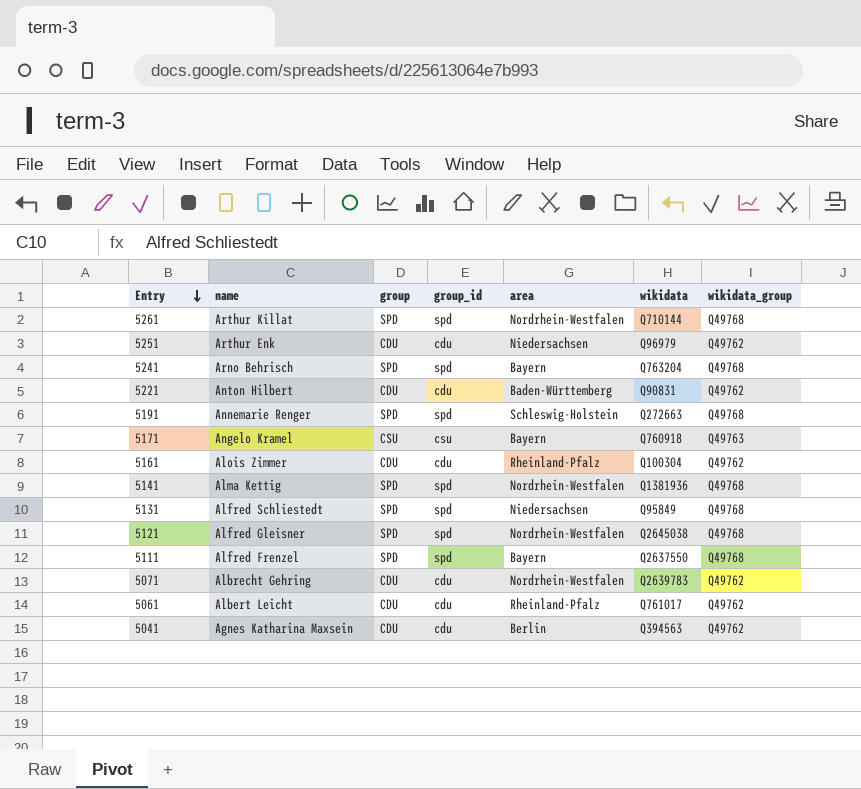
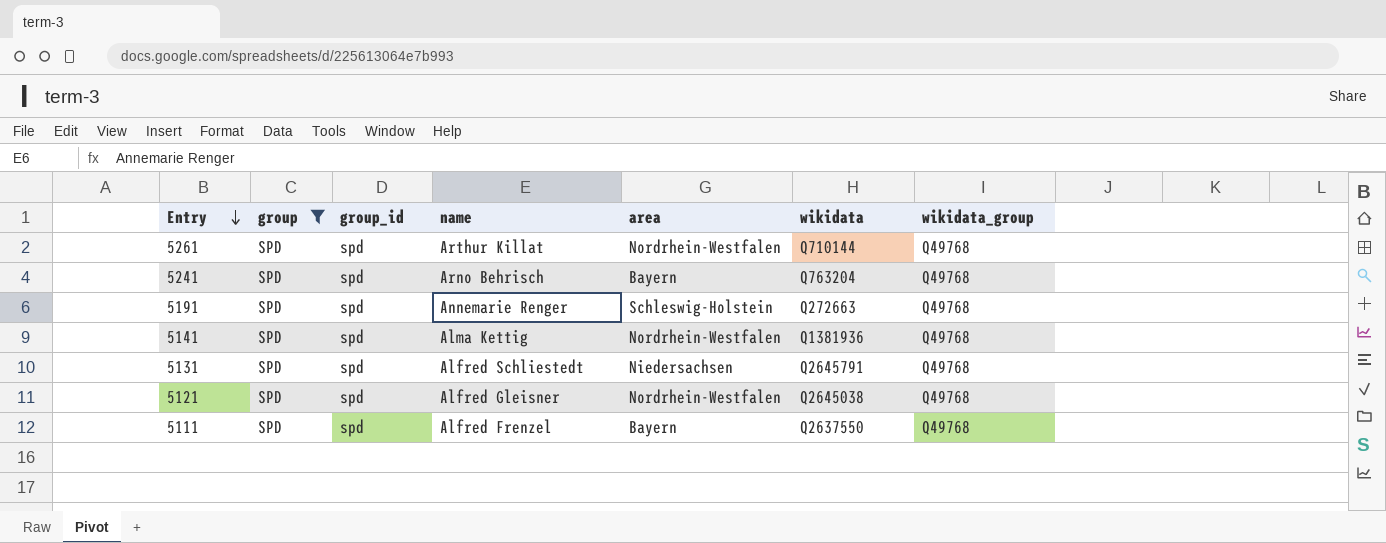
filter: none -> group = SPD
column name | position: 2 -> 4
5131 | wikidata: Q95849 -> Q2645791

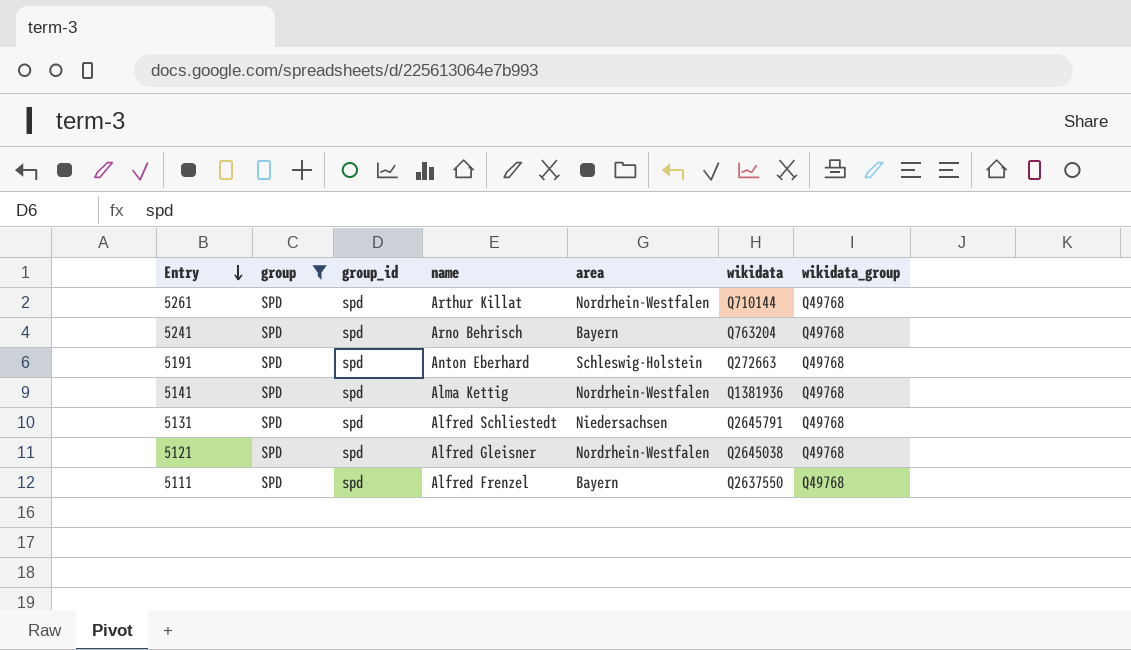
5191 | name: Annemarie Renger -> Anton Eberhard

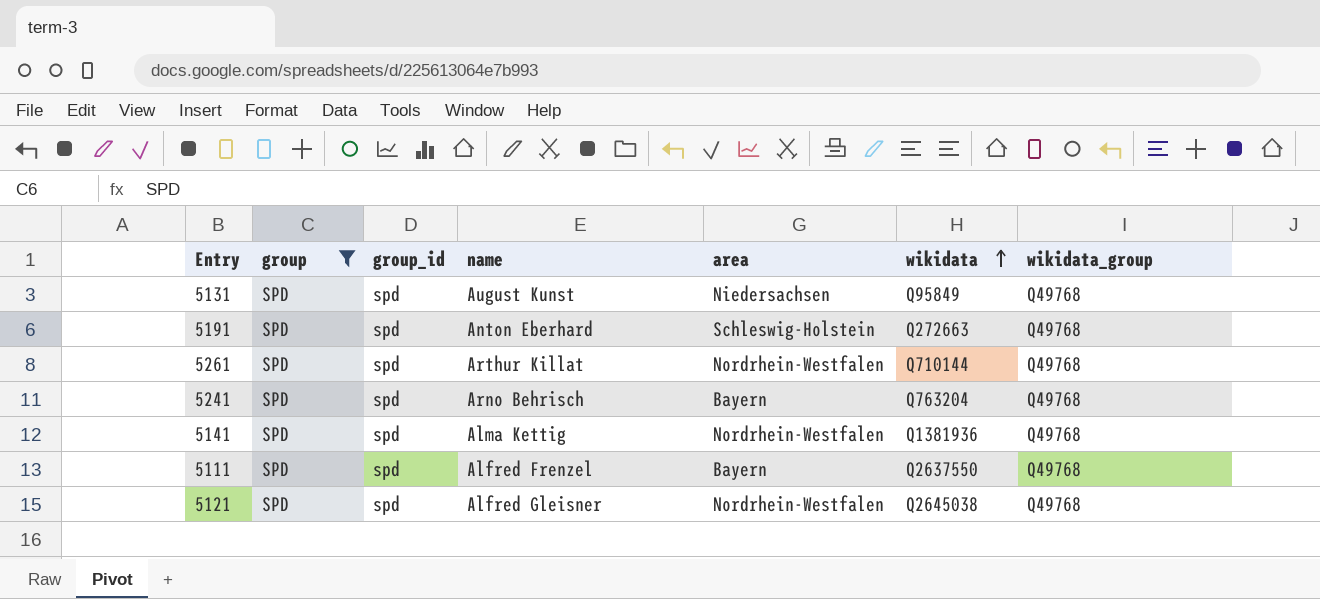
row order: Entry descending -> wikidata ascending
5131 | name: Alfred Schliestedt -> August Kunst
5131 | wikidata: Q2645791 -> Q95849

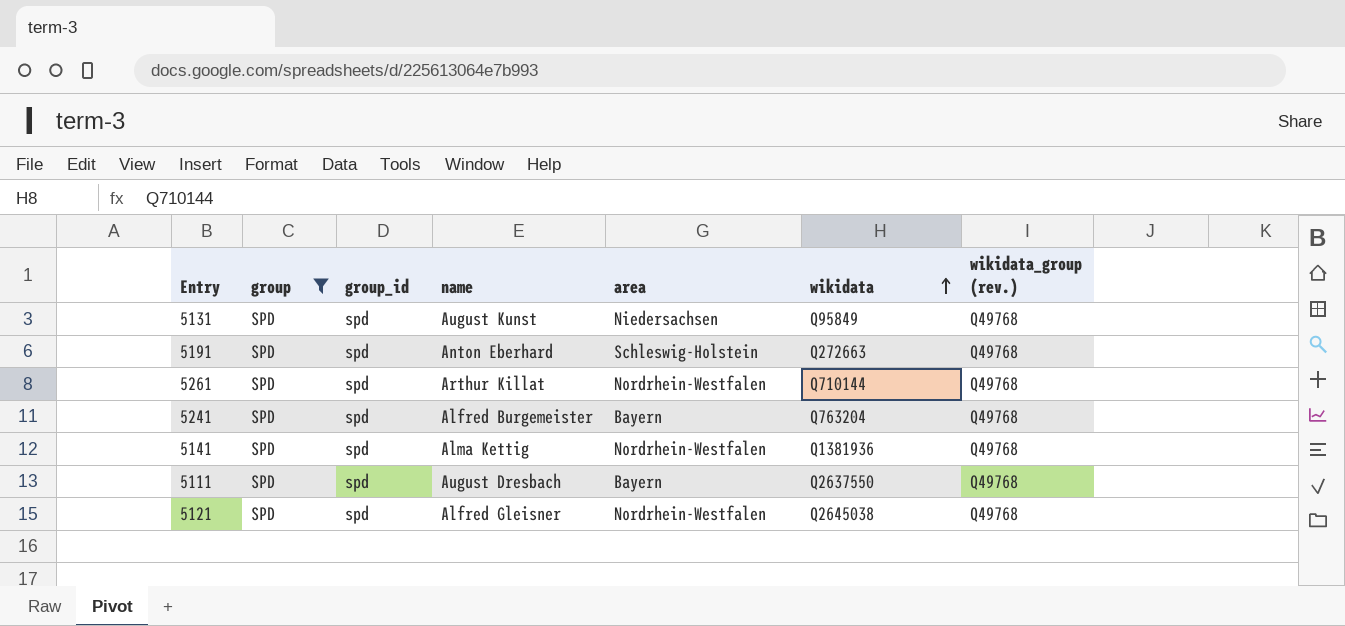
column name: wikidata_group -> wikidata_group (rev.)
5241 | name: Arno Behrisch -> Alfred Burgemeister
5111 | name: Alfred Frenzel -> August Dresbach

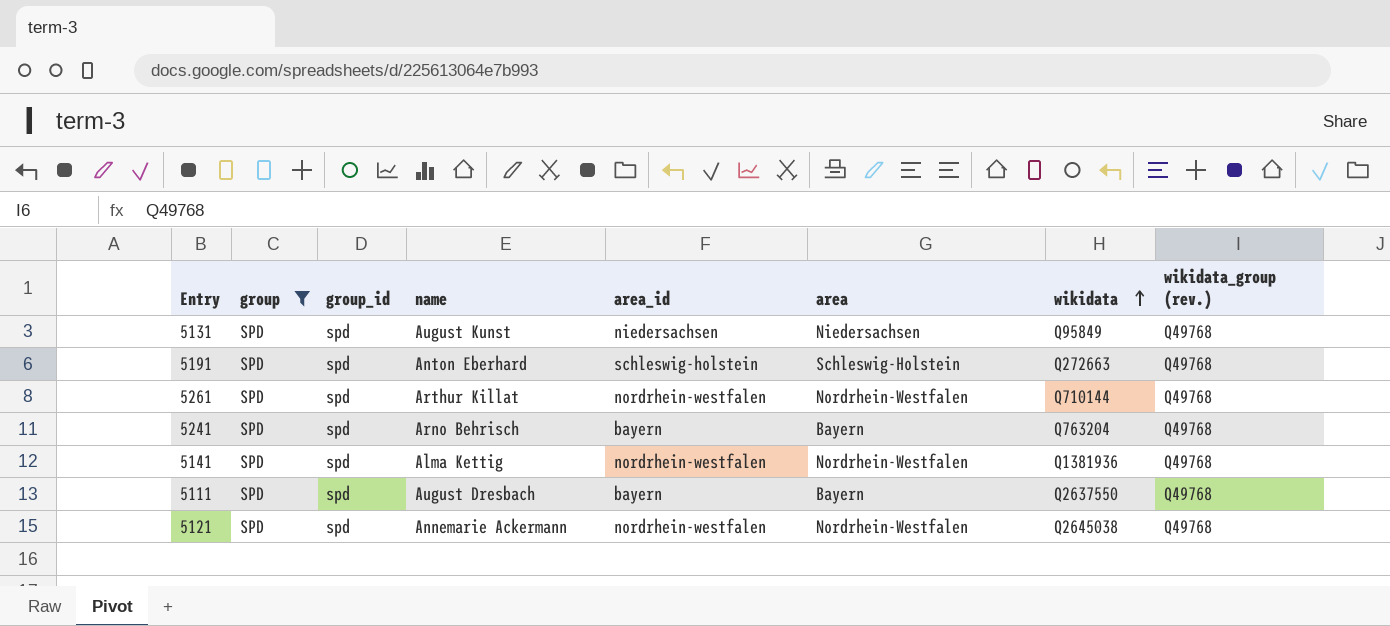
column area_id | position: none -> 5
5241 | name: Alfred Burgemeister -> Arno Behrisch
5121 | name: Alfred Gleisner -> Annemarie Ackermann

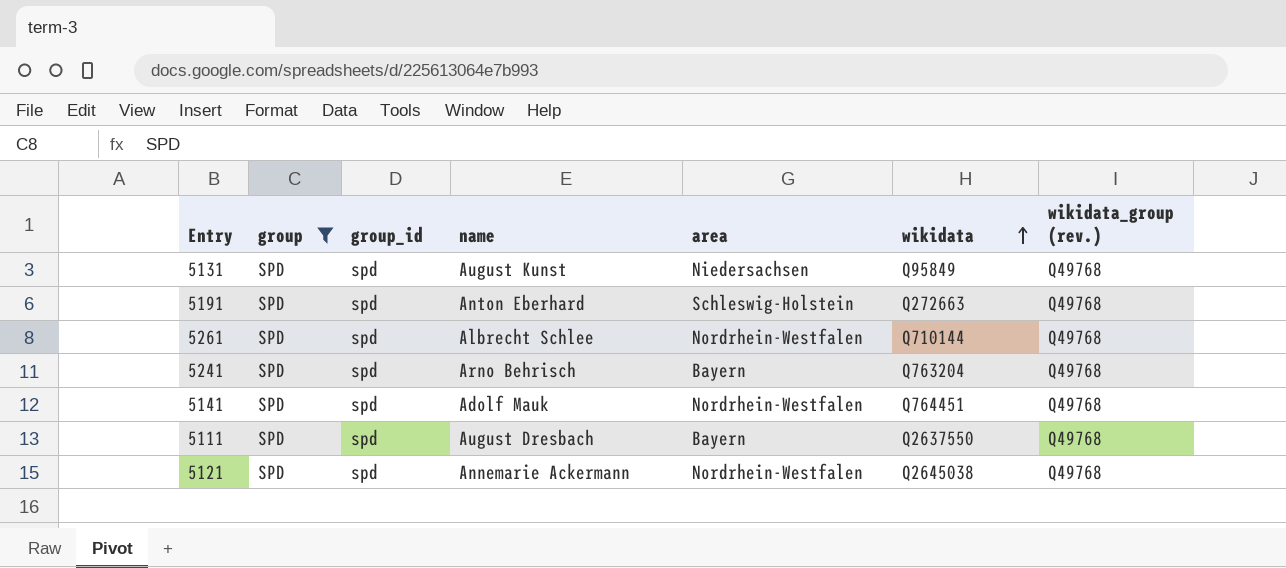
column area_id | position: 5 -> none
5261 | name: Arthur Killat -> Albrecht Schlee
5141 | name: Alma Kettig -> Adolf Mauk
5141 | wikidata: Q1381936 -> Q764451

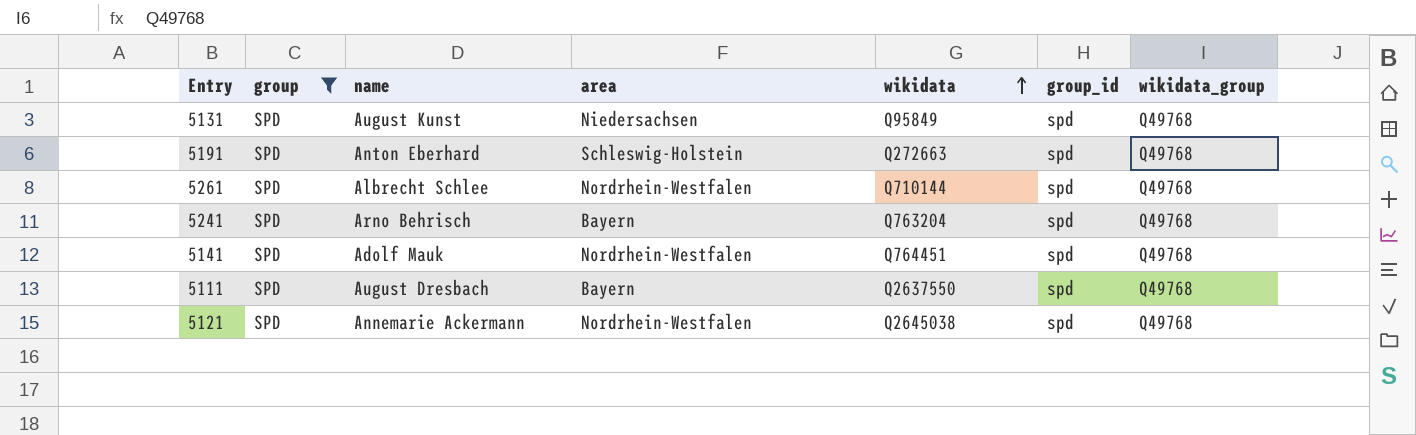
column group_id | position: 3 -> 6
column name: wikidata_group (rev.) -> wikidata_group

